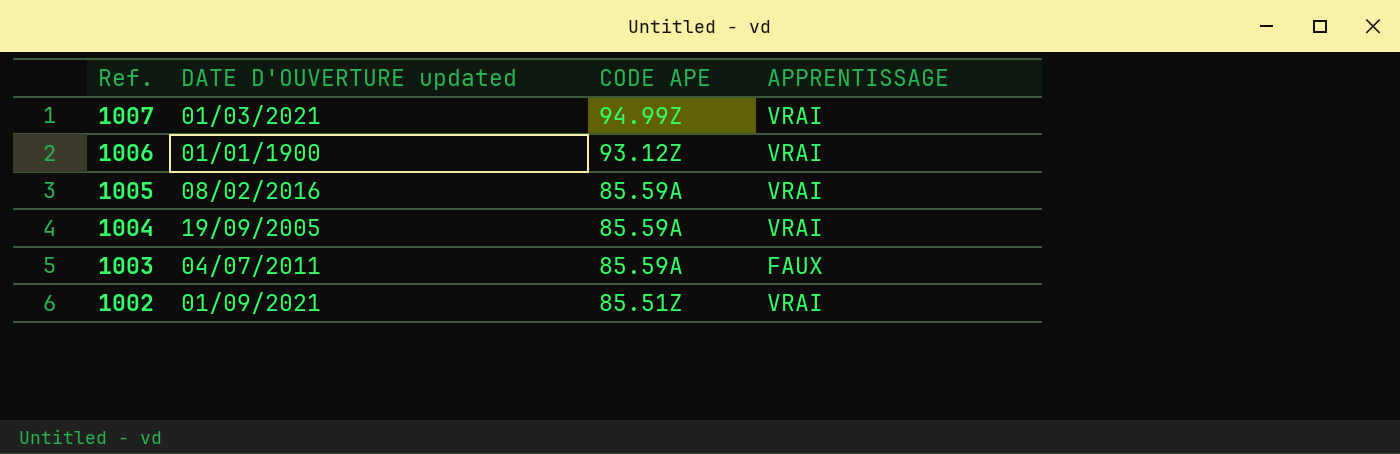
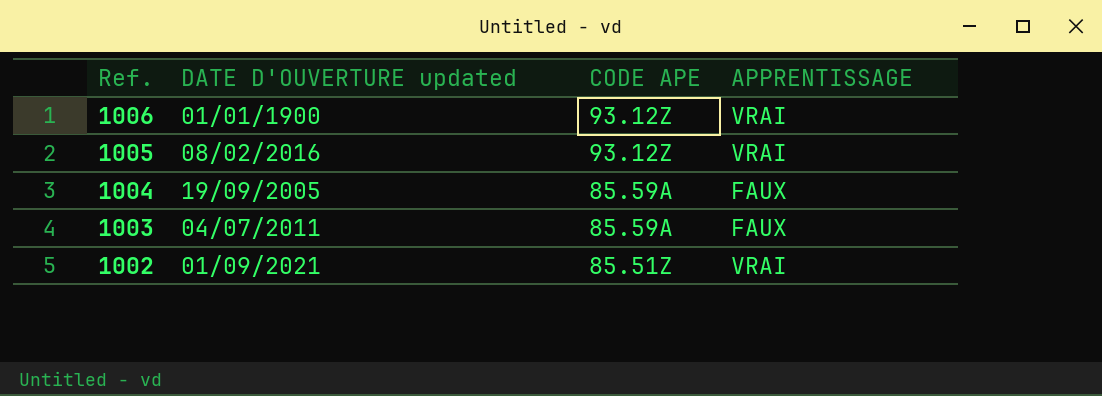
row 1007: 01/03/2021 | 94.99Z | VRAI -> none
1005 | CODE APE: 85.59A -> 93.12Z
1004 | APPRENTISSAGE: VRAI -> FAUX

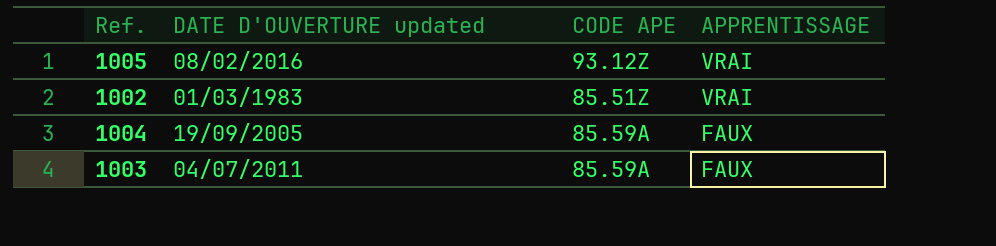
row order: Ref. descending -> APPRENTISSAGE descending
row 1006: 01/01/1900 | 93.12Z | VRAI -> none
1002 | DATE D'OUVERTURE updated: 01/09/2021 -> 01/03/1983

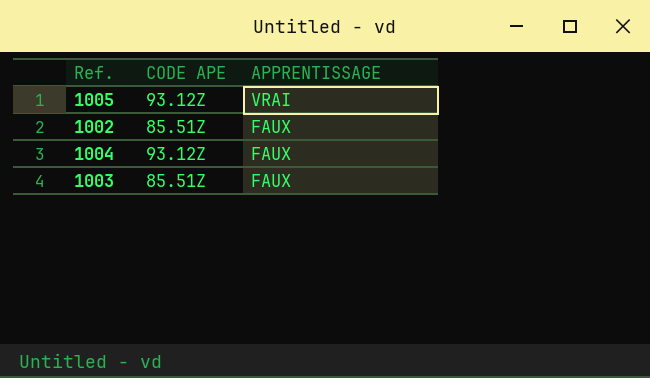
column DATE D'OUVERTURE updated | position: 2 -> none
1002 | APPRENTISSAGE: VRAI -> FAUX
1004 | CODE APE: 85.59A -> 93.12Z
1003 | CODE APE: 85.59A -> 85.51Z

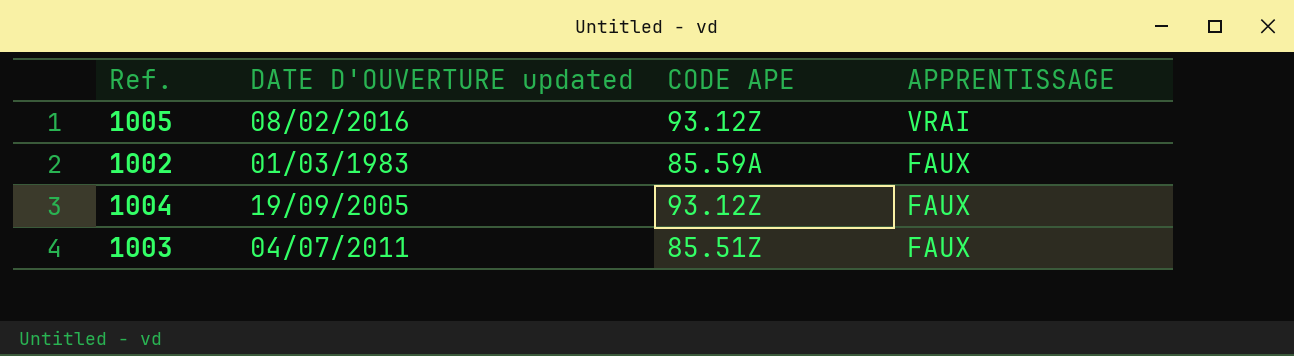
column DATE D'OUVERTURE updated | position: none -> 2
1002 | CODE APE: 85.51Z -> 85.59A

